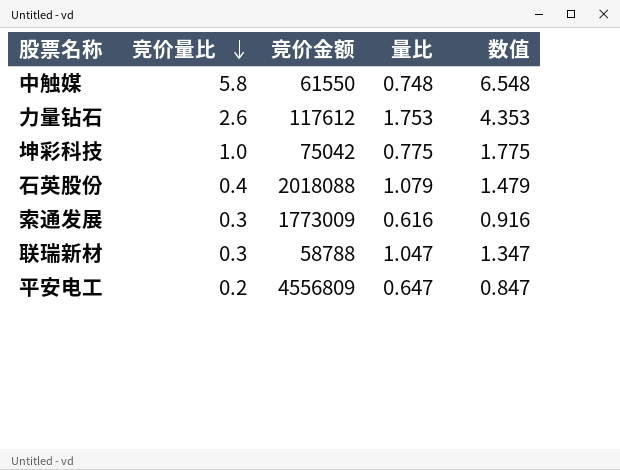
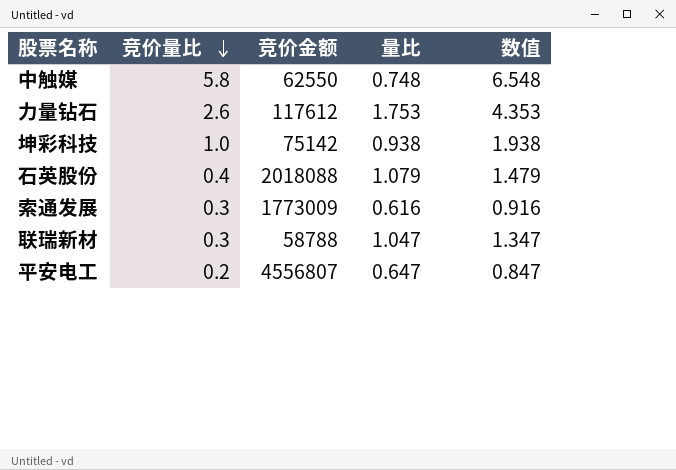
中触媒 | 竞价金额: 61550 -> 62550
坤彩科技 | 竞价金额: 75042 -> 75142
坤彩科技 | 量比: 0.775 -> 0.938
坤彩科技 | 数值: 1.775 -> 1.938
平安电工 | 竞价金额: 4556809 -> 4556807

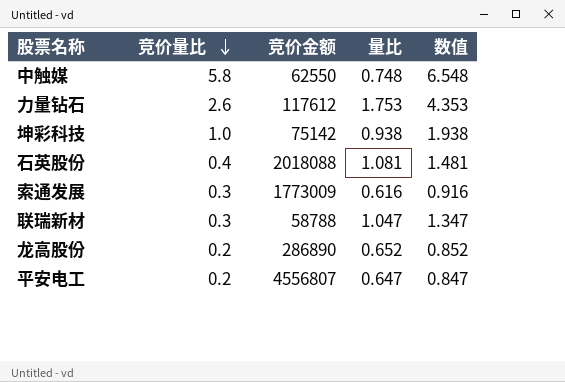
石英股份 | 量比: 1.079 -> 1.081
石英股份 | 数值: 1.479 -> 1.481
row 龙高股份: none -> 0.2 | 286890 | 0.652 | 0.852

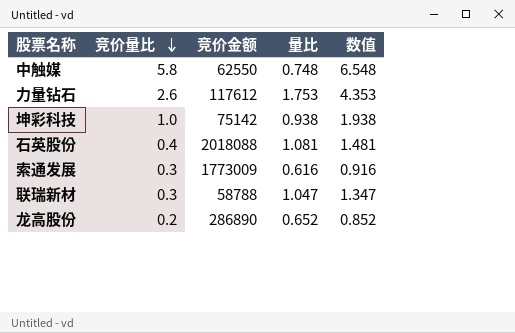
row 平安电工: 0.2 | 4556807 | 0.647 | 0.847 -> none

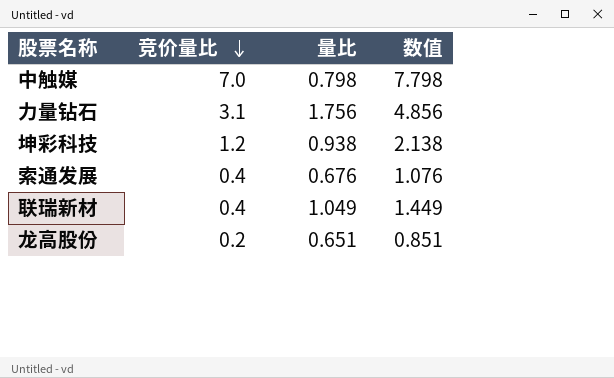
column 竞价金额 | position: 3 -> none
row 石英股份: 0.4 | 2018088 | 1.081 | 1.481 -> none
中触媒 | 竞价量比: 5.8 -> 7.0
中触媒 | 量比: 0.748 -> 0.798
中触媒 | 数值: 6.548 -> 7.798
力量钻石 | 竞价量比: 2.6 -> 3.1
力量钻石 | 量比: 1.753 -> 1.756
力量钻石 | 数值: 4.353 -> 4.856
坤彩科技 | 竞价量比: 1.0 -> 1.2
坤彩科技 | 数值: 1.938 -> 2.138
索通发展 | 竞价量比: 0.3 -> 0.4
索通发展 | 量比: 0.616 -> 0.676
索通发展 | 数值: 0.916 -> 1.076
联瑞新材 | 竞价量比: 0.3 -> 0.4
联瑞新材 | 量比: 1.047 -> 1.049
联瑞新材 | 数值: 1.347 -> 1.449
龙高股份 | 量比: 0.652 -> 0.651
龙高股份 | 数值: 0.852 -> 0.851

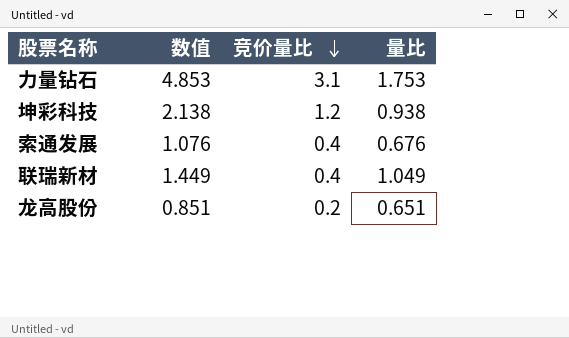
column 数值 | position: 4 -> 2
row 中触媒: 7.0 | 0.798 | 7.798 -> none
力量钻石 | 数值: 4.856 -> 4.853
力量钻石 | 量比: 1.756 -> 1.753

